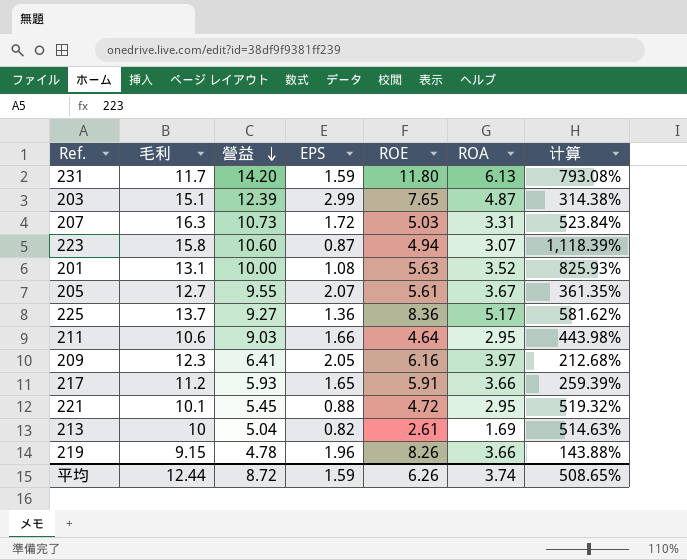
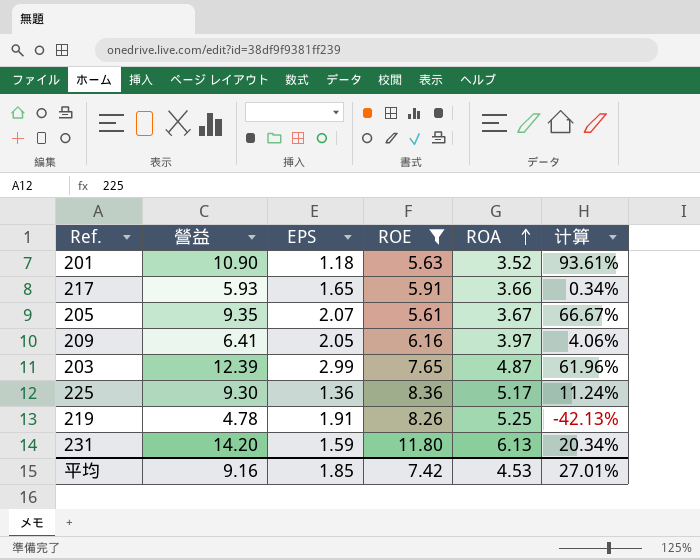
filter: none -> ROE >= 5.61
row order: 營益 descending -> ROA ascending
column 毛利 | position: 2 -> none
column 计算 | formula: ([營益] - [EPS]) / [EPS] -> ([營益] - [ROE]) / [ROE]
201 | 營益: 10.00 -> 10.90
201 | EPS: 1.08 -> 1.18
205 | 營益: 9.55 -> 9.35
225 | 營益: 9.27 -> 9.30
219 | EPS: 1.96 -> 1.91
219 | ROA: 3.66 -> 5.25
平均 | 營益: 8.72 -> 9.16
平均 | EPS: 1.59 -> 1.85
平均 | ROE: 6.26 -> 7.42
平均 | ROA: 3.74 -> 4.53
平均 | 计算: 508.65% -> 27.01%

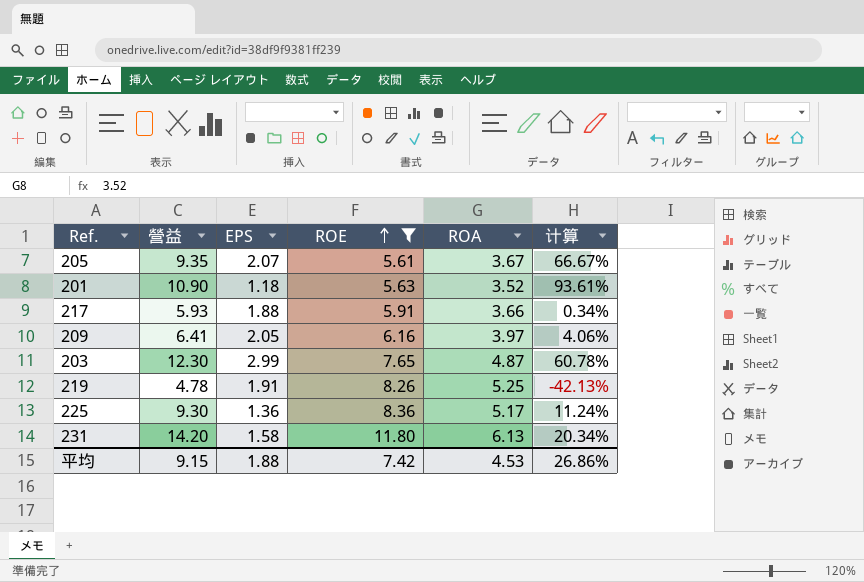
row order: ROA ascending -> ROE ascending
217 | EPS: 1.65 -> 1.88
203 | 營益: 12.39 -> 12.30
203 | 计算: 61.96% -> 60.78%
231 | EPS: 1.59 -> 1.58
平均 | 營益: 9.16 -> 9.15
平均 | EPS: 1.85 -> 1.88
平均 | 计算: 27.01% -> 26.86%

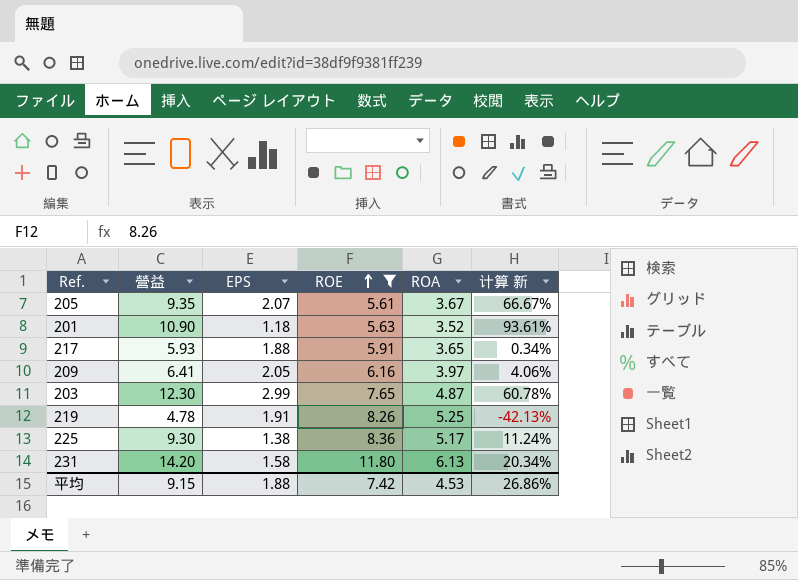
column name: 计算 -> 计算 新
217 | ROA: 3.66 -> 3.65
225 | EPS: 1.36 -> 1.38

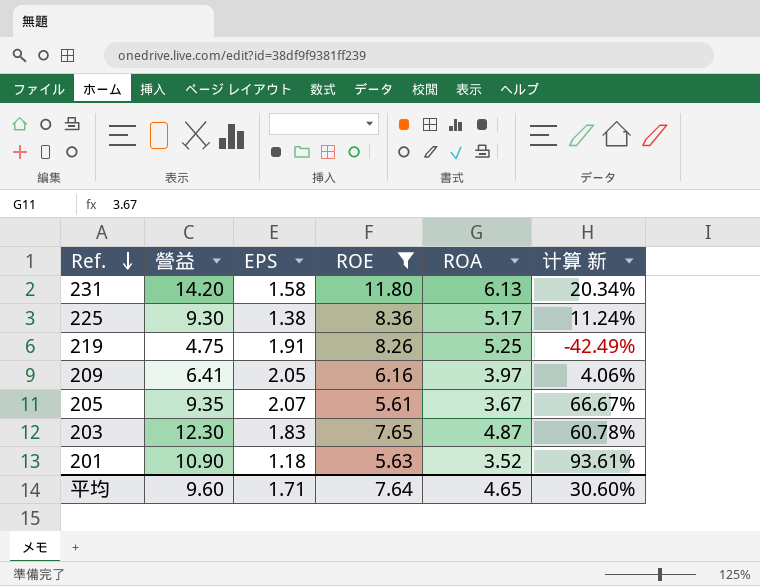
row order: ROE ascending -> Ref. descending
row 217: 5.93 | 1.88 | 5.91 | 3.65 | 0.34% -> none
219 | 營益: 4.78 -> 4.75
219 | 计算 新: -42.13% -> -42.49%
203 | EPS: 2.99 -> 1.83
平均 | 營益: 9.15 -> 9.60
平均 | EPS: 1.88 -> 1.71
平均 | ROE: 7.42 -> 7.64
平均 | ROA: 4.53 -> 4.65
平均 | 计算 新: 26.86% -> 30.60%

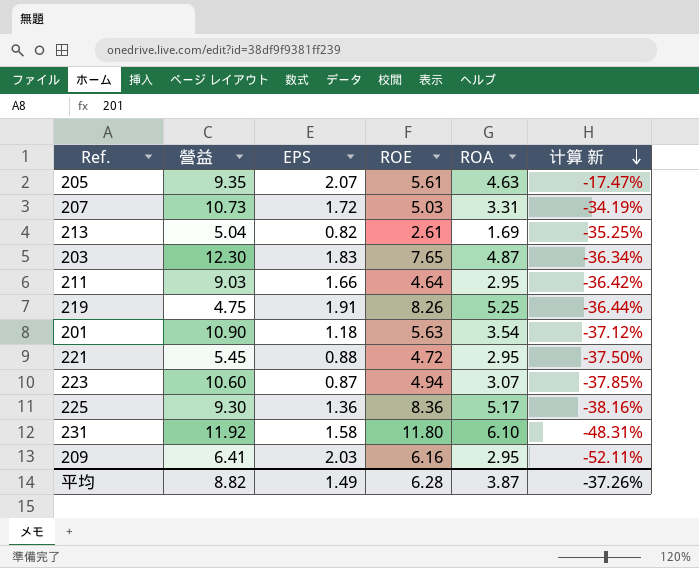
filter: ROE >= 5.61 -> none
row order: Ref. descending -> 计算 新 descending
column 计算 新 | formula: ([營益] - [ROE]) / [ROE] -> ([ROA] - [ROE]) / [ROE]
205 | ROA: 3.67 -> 4.63
201 | ROA: 3.52 -> 3.54
225 | EPS: 1.38 -> 1.36
231 | 營益: 14.20 -> 11.92
231 | ROA: 6.13 -> 6.10
209 | EPS: 2.05 -> 2.03
209 | ROA: 3.97 -> 2.95
平均 | 營益: 9.60 -> 8.82
平均 | EPS: 1.71 -> 1.49
平均 | ROE: 7.64 -> 6.28
平均 | ROA: 4.65 -> 3.87
平均 | 计算 新: 30.60% -> -37.26%

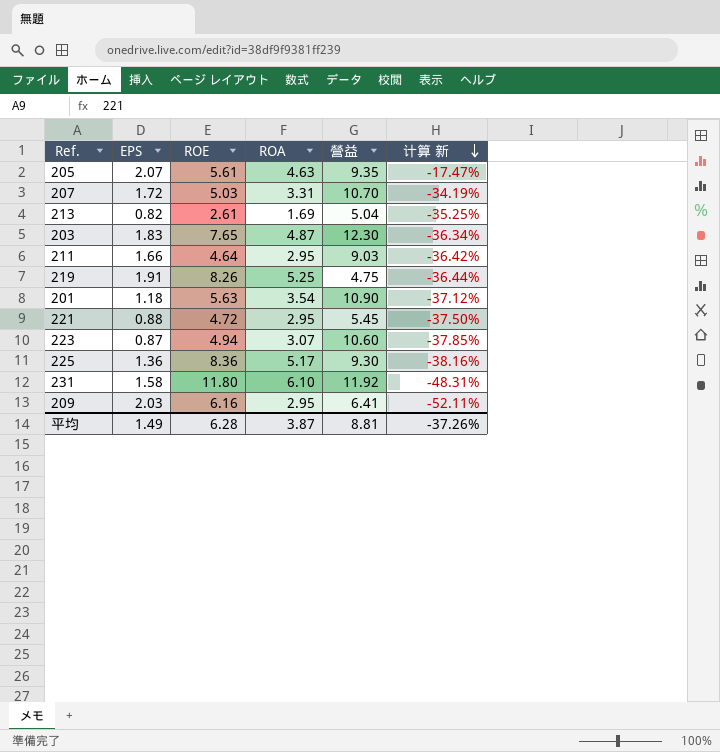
column 營益 | position: 2 -> 5
207 | 營益: 10.73 -> 10.70
平均 | 營益: 8.82 -> 8.81

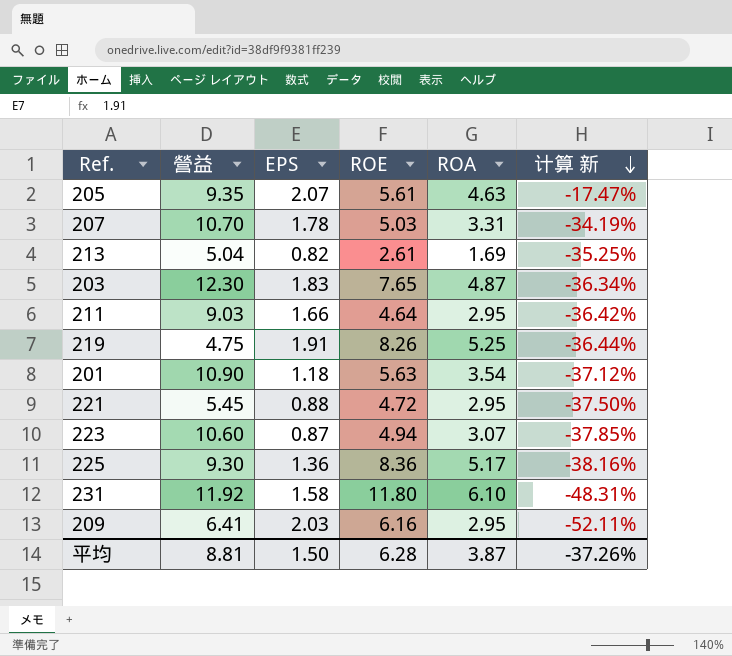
column 營益 | position: 5 -> 2
207 | EPS: 1.72 -> 1.78
平均 | EPS: 1.49 -> 1.50

